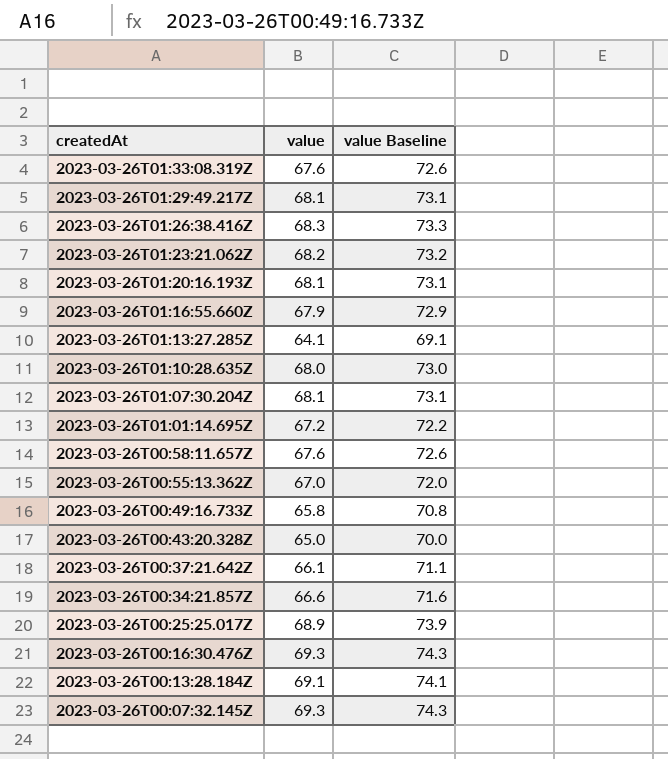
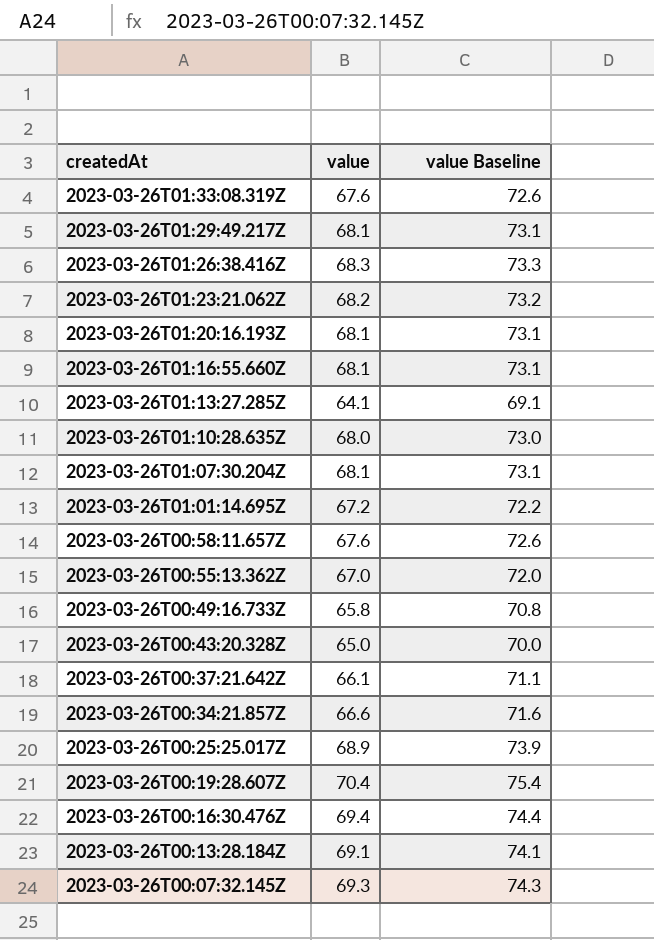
2023-03-26T01:16:55.660Z | value: 67.9 -> 68.1
2023-03-26T01:16:55.660Z | value Baseline: 72.9 -> 73.1
row 2023-03-26T00:19:28.607Z: none -> 70.4 | 75.4
2023-03-26T00:16:30.476Z | value: 69.3 -> 69.4
2023-03-26T00:16:30.476Z | value Baseline: 74.3 -> 74.4

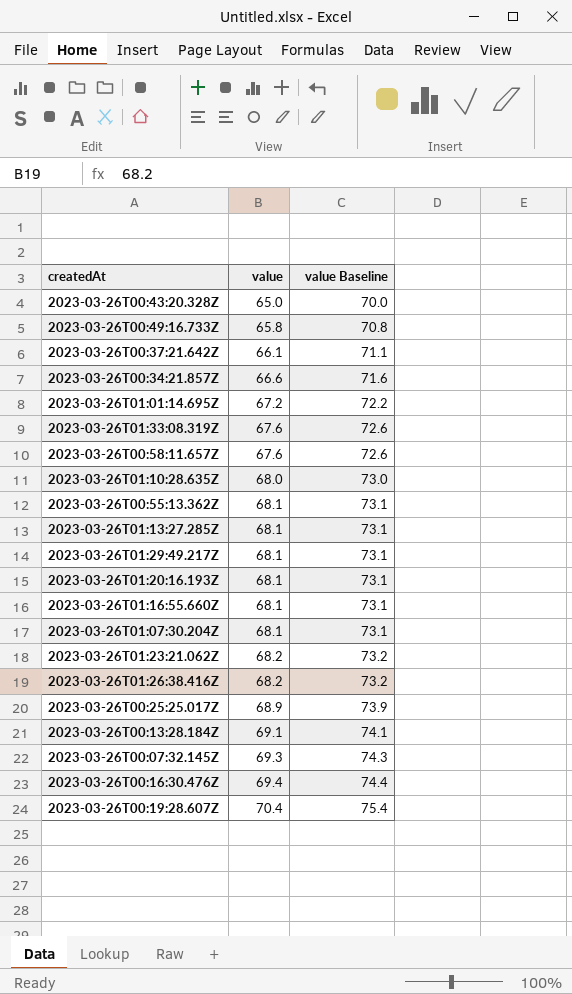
row order: createdAt descending -> value ascending
2023-03-26T00:55:13.362Z | value: 67.0 -> 68.1
2023-03-26T00:55:13.362Z | value Baseline: 72.0 -> 73.1
2023-03-26T01:13:27.285Z | value: 64.1 -> 68.1
2023-03-26T01:13:27.285Z | value Baseline: 69.1 -> 73.1
2023-03-26T01:26:38.416Z | value: 68.3 -> 68.2
2023-03-26T01:26:38.416Z | value Baseline: 73.3 -> 73.2

